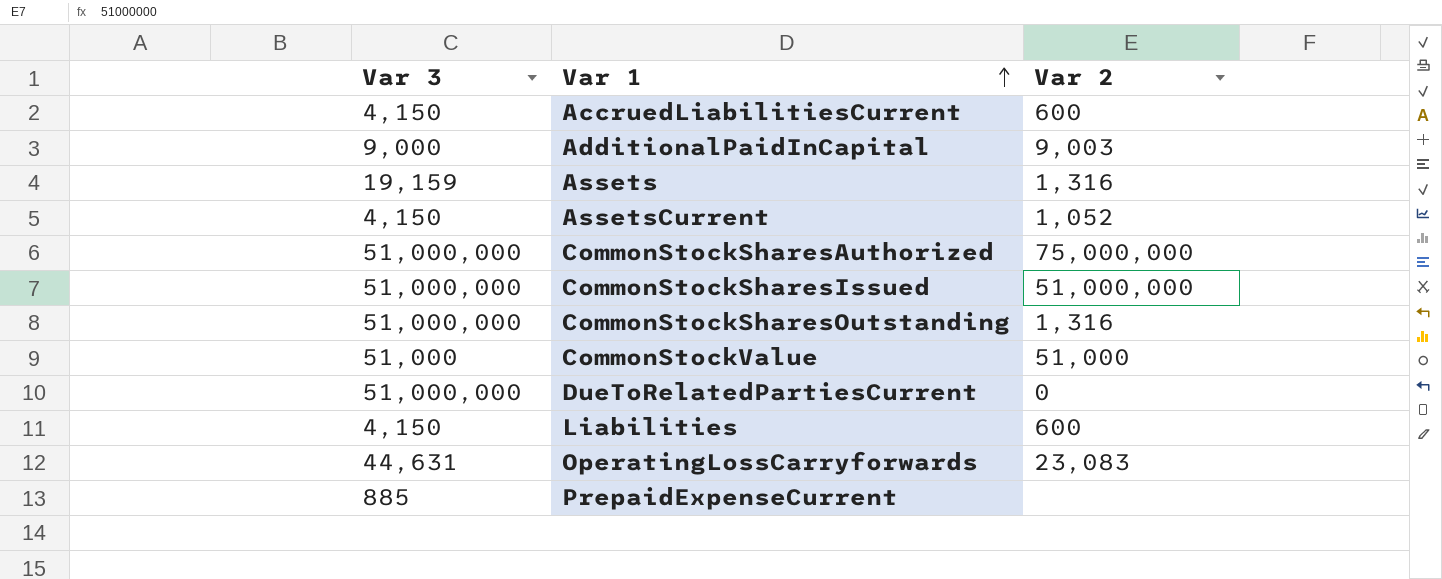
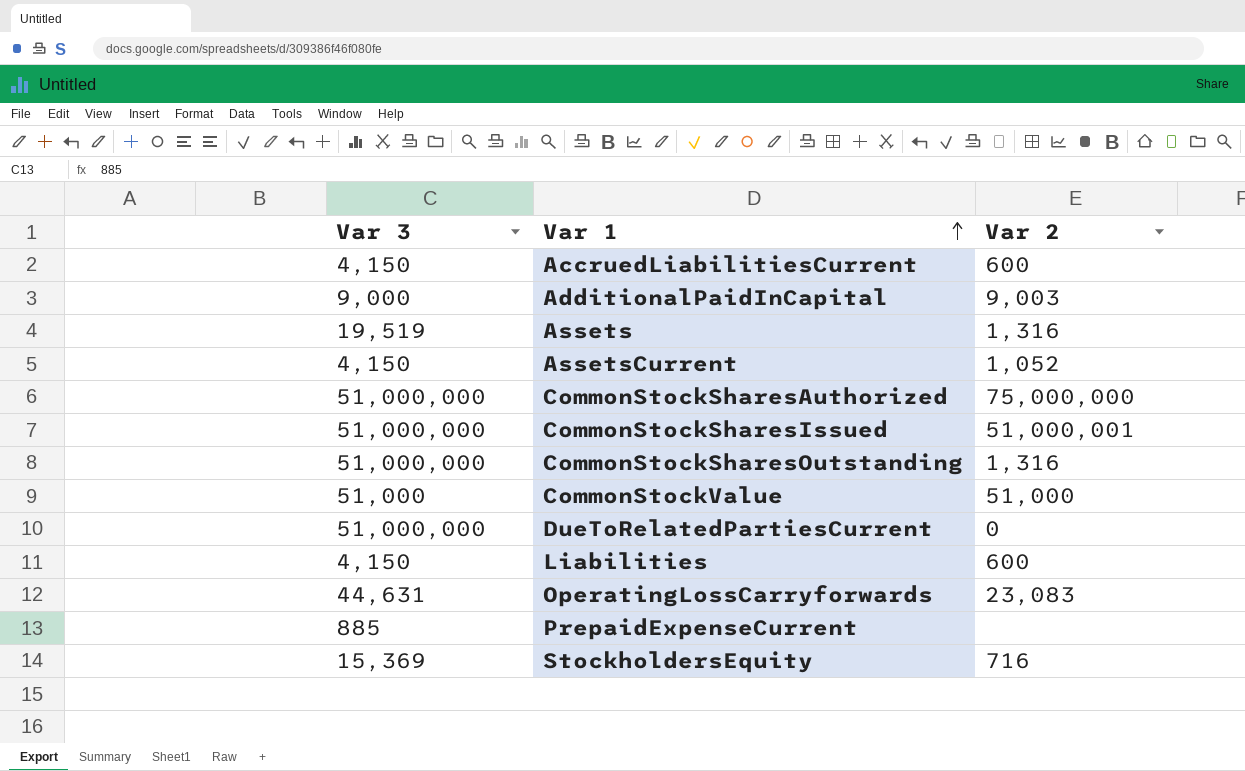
Assets | Var 3: 19,159 -> 19,519
CommonStockSharesIssued | Var 2: 51,000,000 -> 51,000,001
row StockholdersEquity: none -> 15,369 | 716

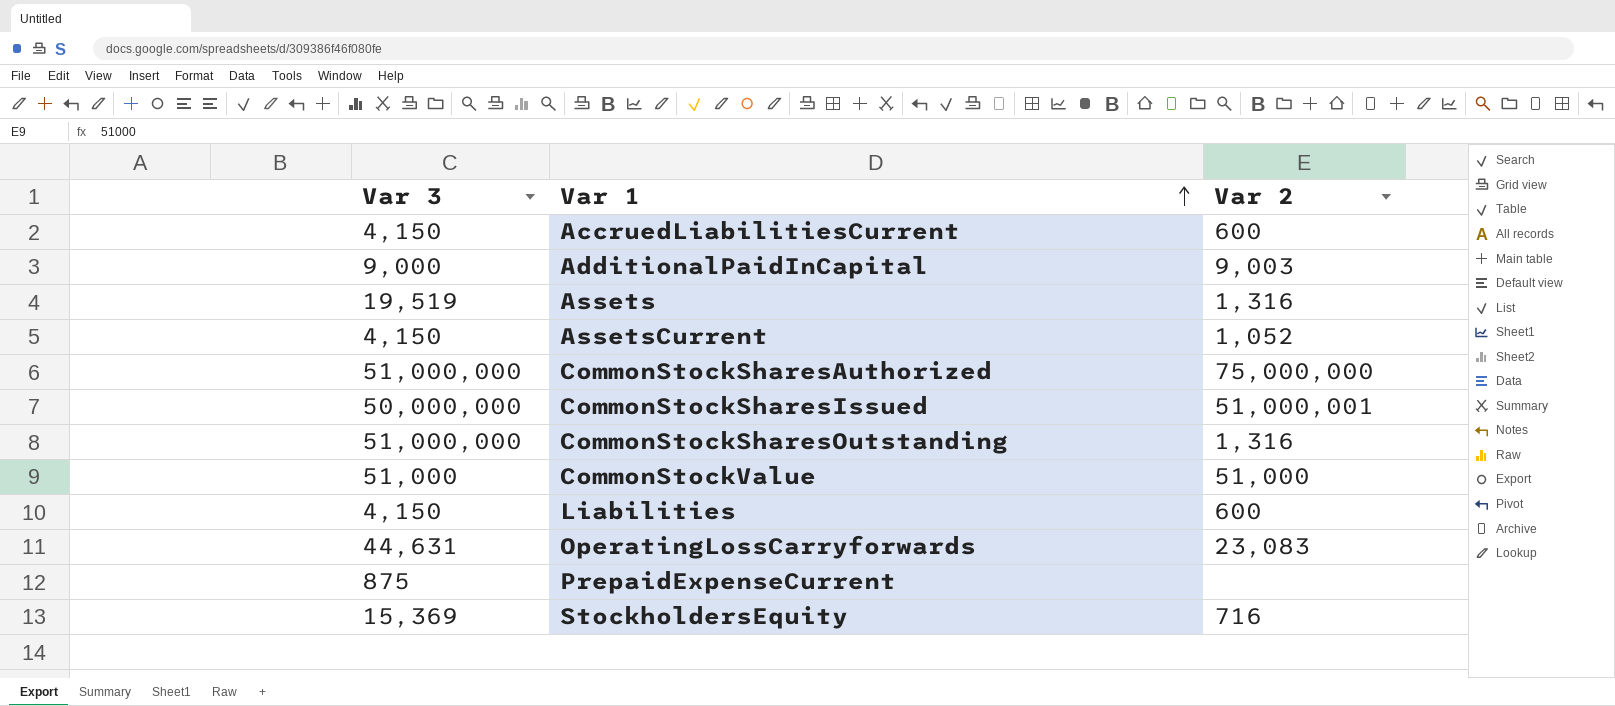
row DueToRelatedPartiesCurrent: 51,000,000 | 0 -> none
CommonStockSharesIssued | Var 3: 51,000,000 -> 50,000,000
PrepaidExpenseCurrent | Var 3: 885 -> 875

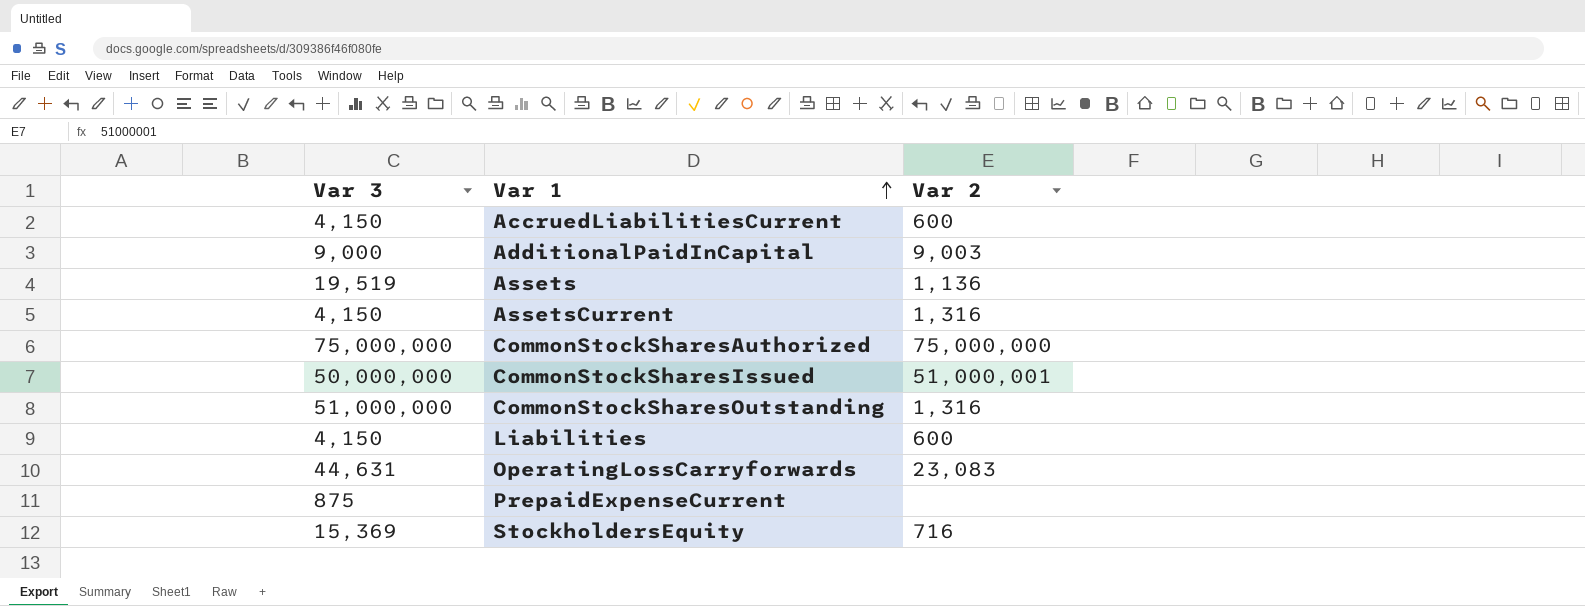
row CommonStockValue: 51,000 | 51,000 -> none
Assets | Var 2: 1,316 -> 1,136
AssetsCurrent | Var 2: 1,052 -> 1,316
CommonStockSharesAuthorized | Var 3: 51,000,000 -> 75,000,000

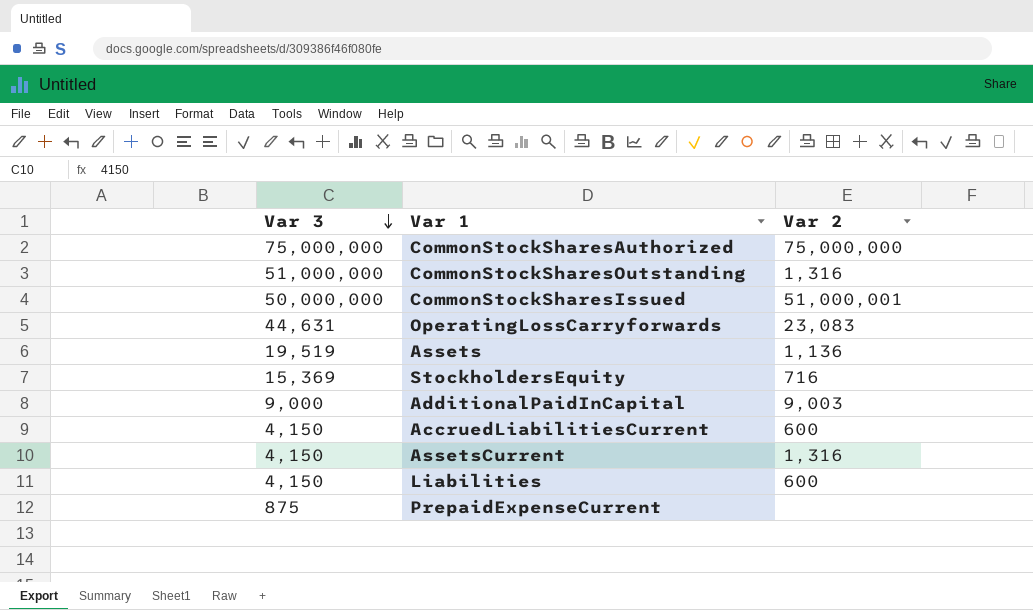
row order: Var 1 ascending -> Var 3 descending

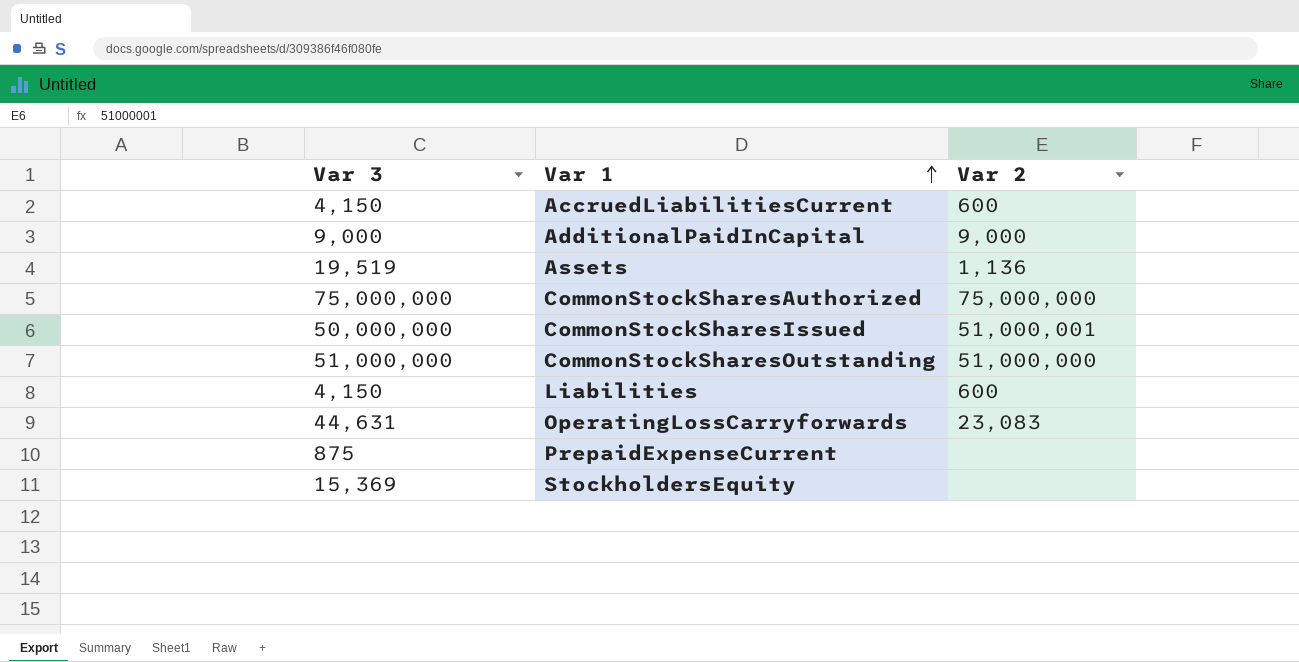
row order: Var 3 descending -> Var 1 ascending
row AssetsCurrent: 4,150 | 1,316 -> none
AdditionalPaidInCapital | Var 2: 9,003 -> 9,000
CommonStockSharesOutstanding | Var 2: 1,316 -> 51,000,000
StockholdersEquity | Var 2: 716 -> none

